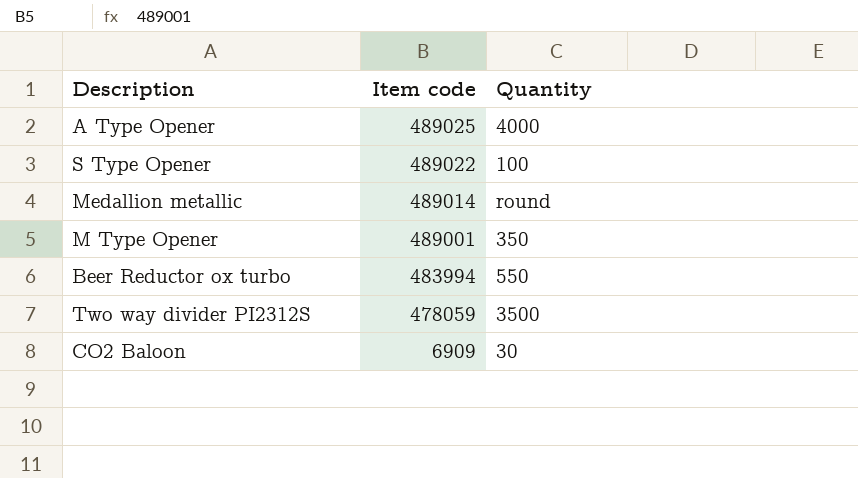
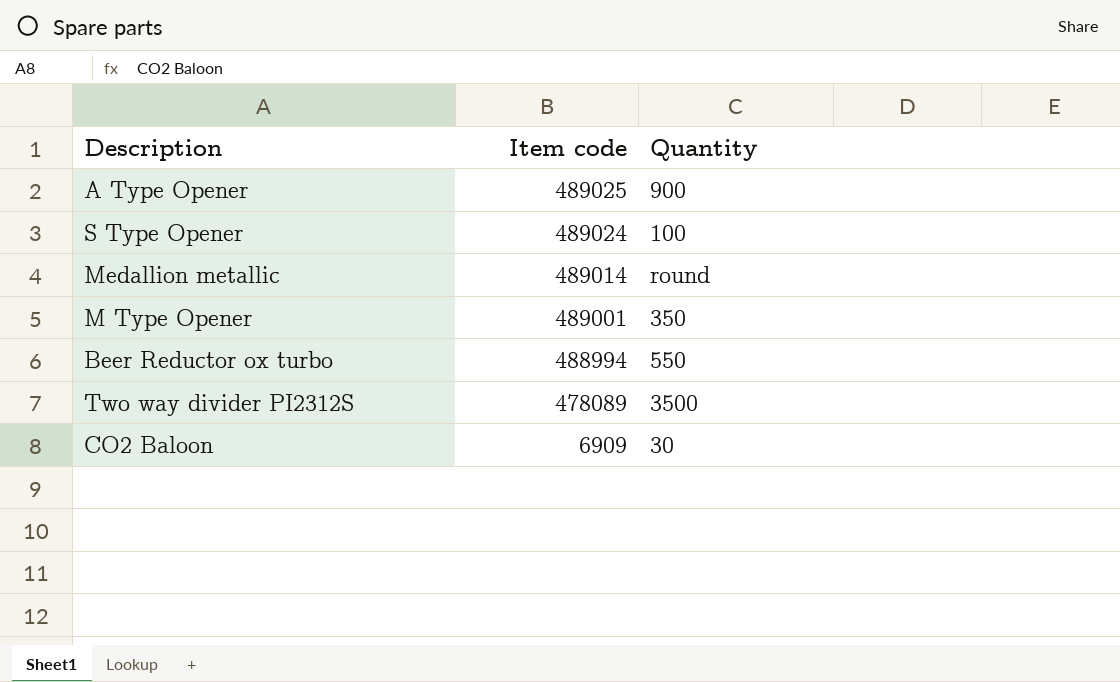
A Type Opener | Quantity: 4000 -> 900
S Type Opener | Item code: 489022 -> 489024
Beer Reductor ox turbo | Item code: 483994 -> 488994
Two way divider PI2312S | Item code: 478059 -> 478089

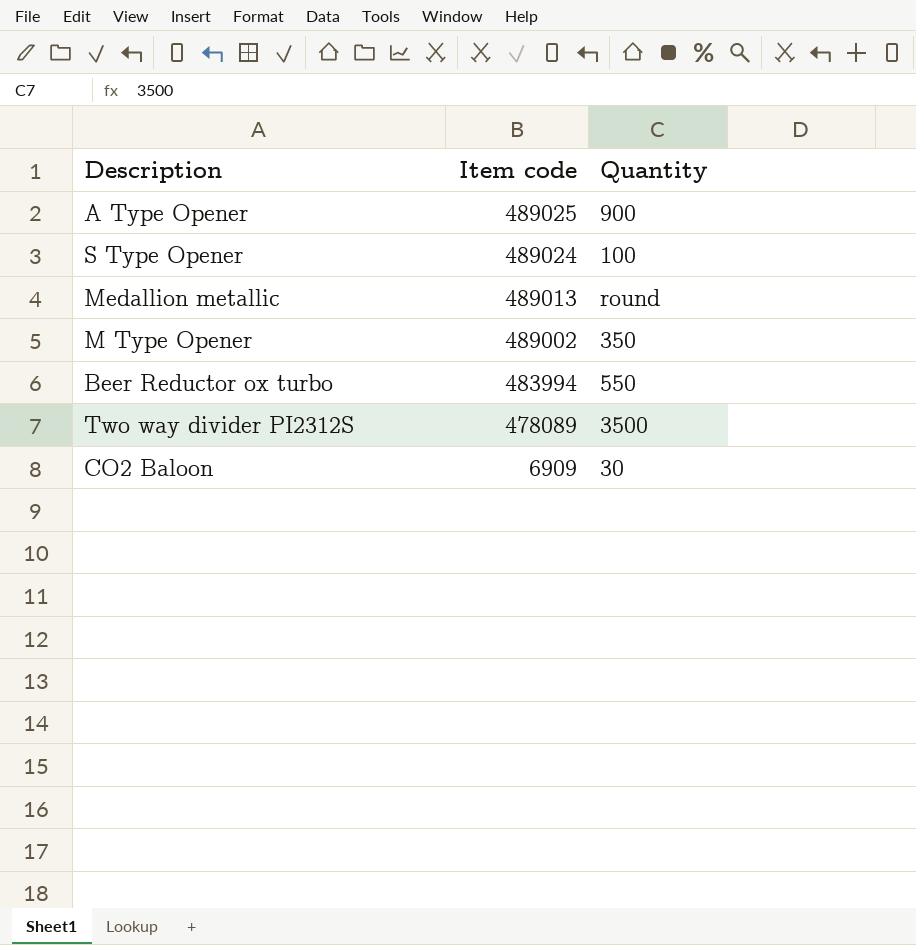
Medallion metallic | Item code: 489014 -> 489013
M Type Opener | Item code: 489001 -> 489002
Beer Reductor ox turbo | Item code: 488994 -> 483994

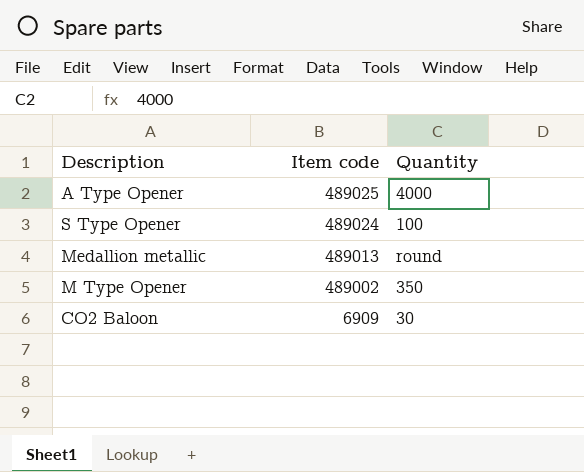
row Beer Reductor ox turbo: 483994 | 550 -> none
row Two way divider PI2312S: 478089 | 3500 -> none
A Type Opener | Quantity: 900 -> 4000

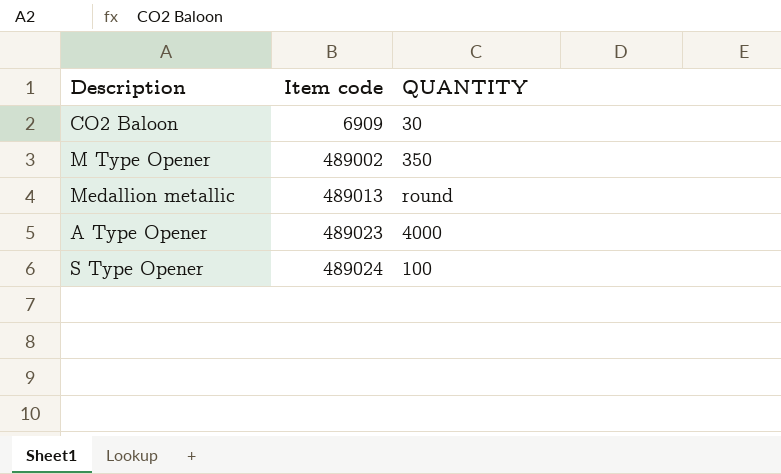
row order: Item code descending -> Item code ascending
column name: Quantity -> QUANTITY
A Type Opener | Item code: 489025 -> 489023

